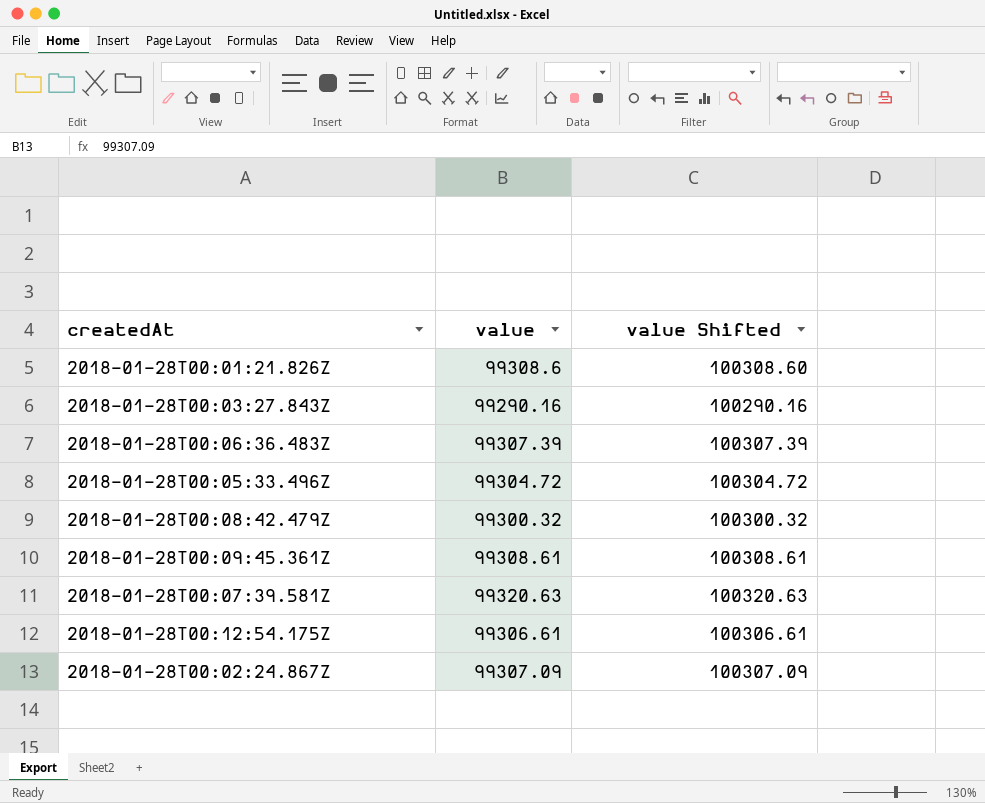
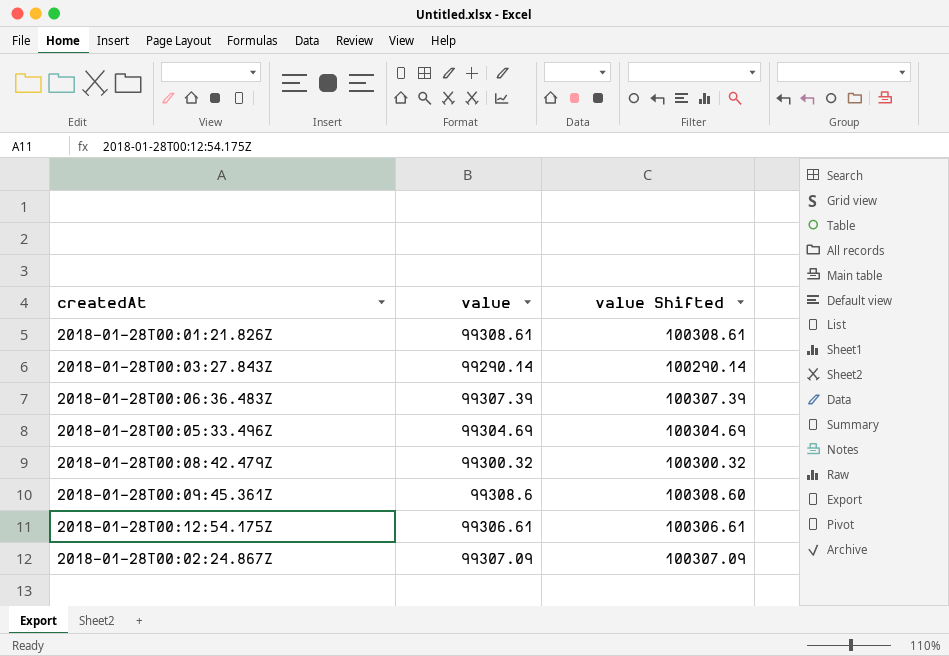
row 2018-01-28T00:07:39.581Z: 99320.63 | 100320.63 -> none
2018-01-28T00:01:21.826Z | value: 99308.6 -> 99308.61
2018-01-28T00:01:21.826Z | value Shifted: 100308.60 -> 100308.61
2018-01-28T00:03:27.843Z | value: 99290.16 -> 99290.14
2018-01-28T00:03:27.843Z | value Shifted: 100290.16 -> 100290.14
2018-01-28T00:05:33.496Z | value: 99304.72 -> 99304.69
2018-01-28T00:05:33.496Z | value Shifted: 100304.72 -> 100304.69
2018-01-28T00:09:45.361Z | value: 99308.61 -> 99308.6
2018-01-28T00:09:45.361Z | value Shifted: 100308.61 -> 100308.60

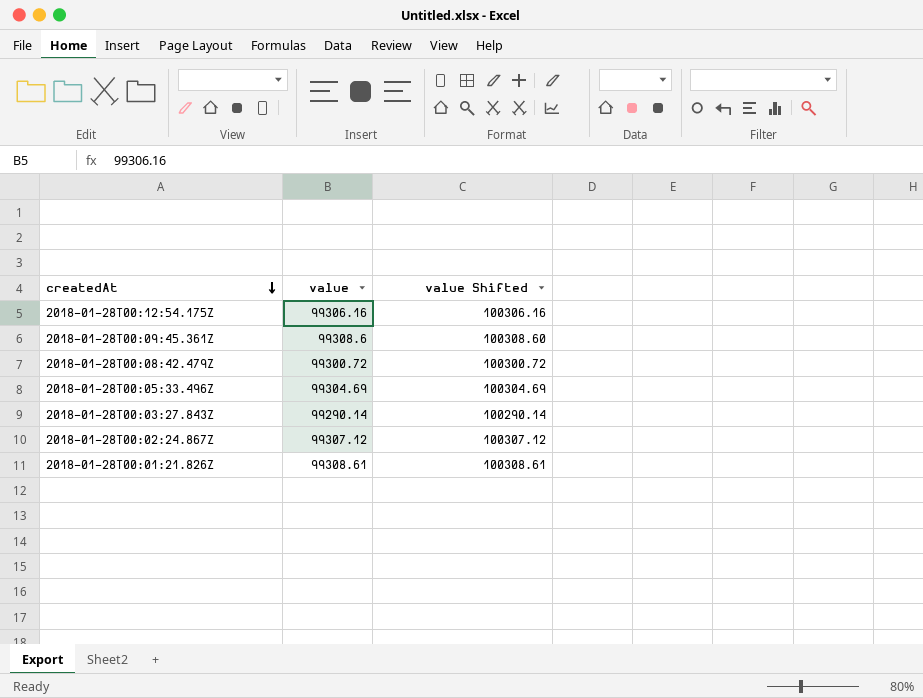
row order: none -> createdAt descending
row 2018-01-28T00:06:36.483Z: 99307.39 | 100307.39 -> none
2018-01-28T00:12:54.175Z | value: 99306.61 -> 99306.16
2018-01-28T00:12:54.175Z | value Shifted: 100306.61 -> 100306.16
2018-01-28T00:08:42.479Z | value: 99300.32 -> 99300.72
2018-01-28T00:08:42.479Z | value Shifted: 100300.32 -> 100300.72
2018-01-28T00:02:24.867Z | value: 99307.09 -> 99307.12
2018-01-28T00:02:24.867Z | value Shifted: 100307.09 -> 100307.12

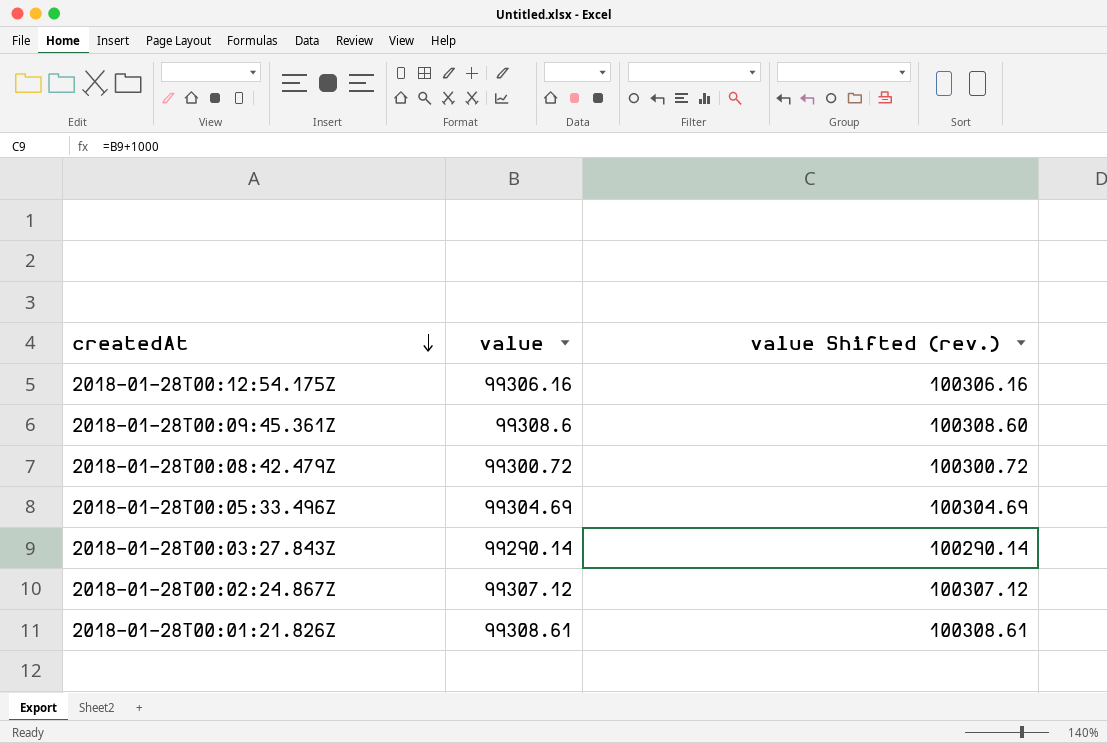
column name: value Shifted -> value Shifted (rev.)

